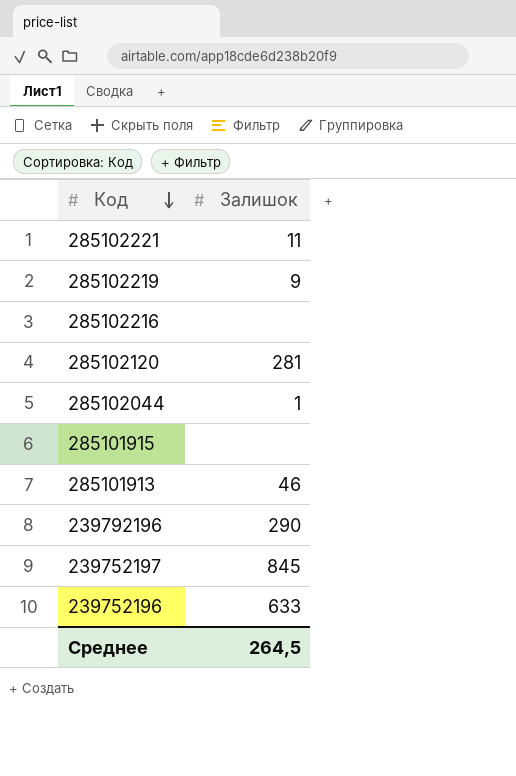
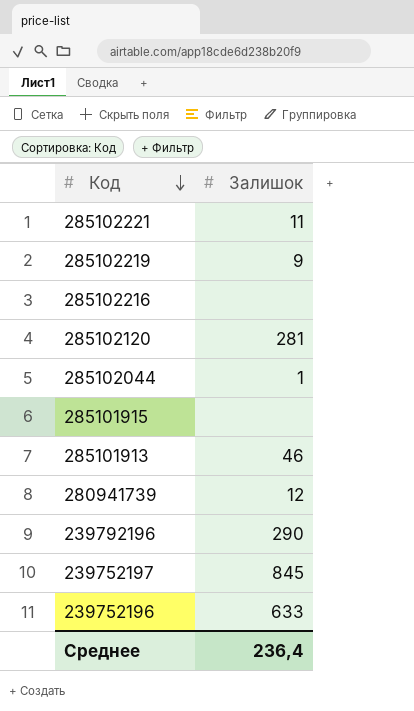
row 280941739: none -> 12
Среднее | Залишок: 264,5 -> 236,4

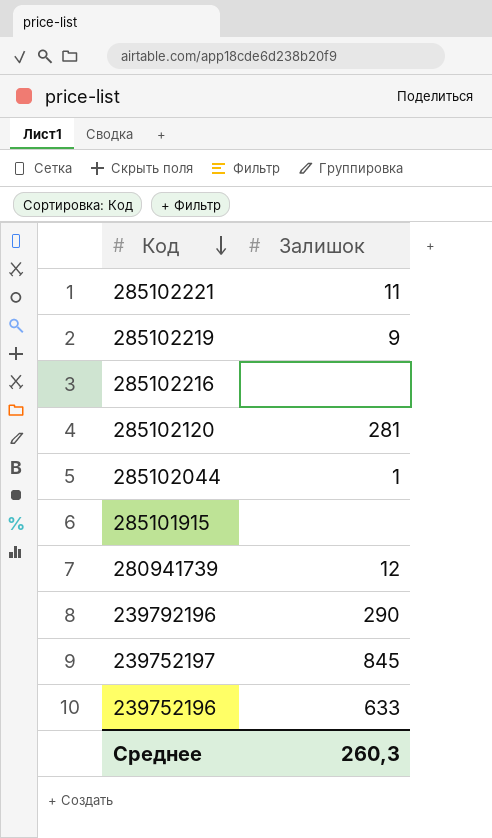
row 285101913: 46 -> none
Среднее | Залишок: 236,4 -> 260,3

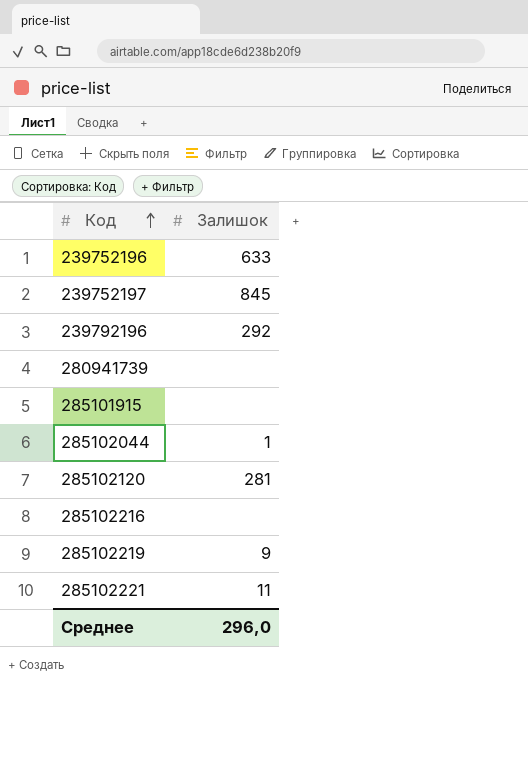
row order: Код descending -> Код ascending
239792196 | Залишок: 290 -> 292
280941739 | Залишок: 12 -> none
Среднее | Залишок: 260,3 -> 296,0

